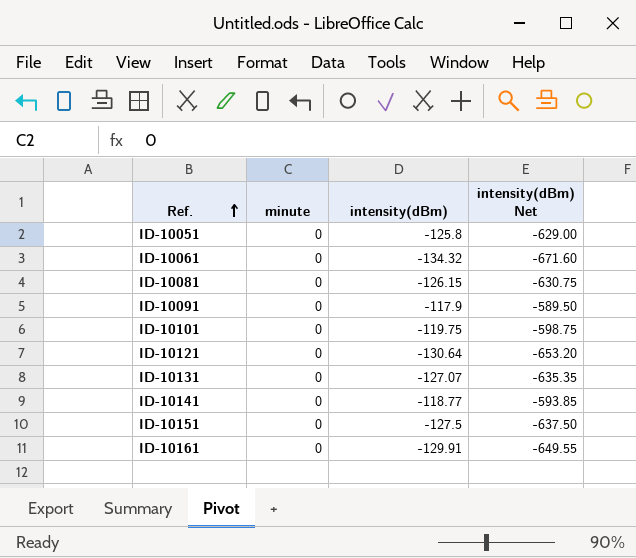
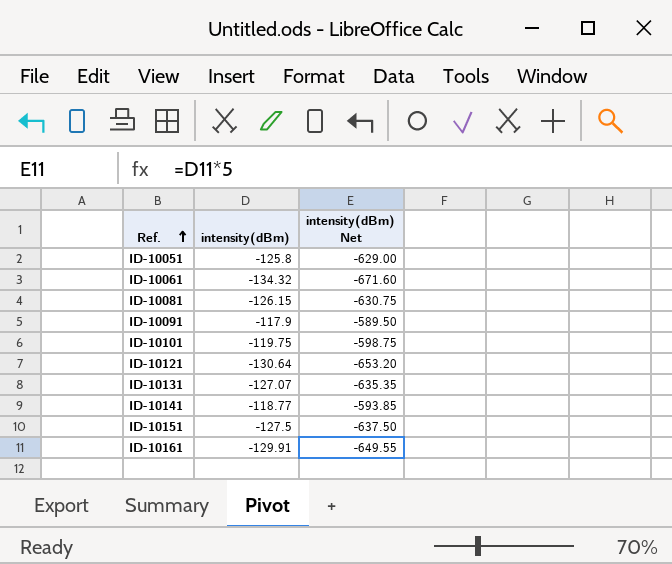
column minute | position: 2 -> none

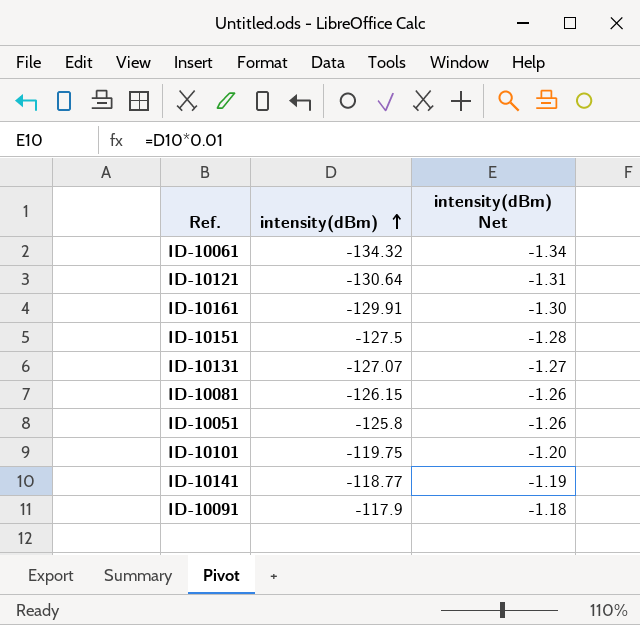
row order: Ref. ascending -> intensity(dBm) ascending
column intensity(dBm) Net | formula: [intensity(dBm)] * 5 -> [intensity(dBm)] * 0.01

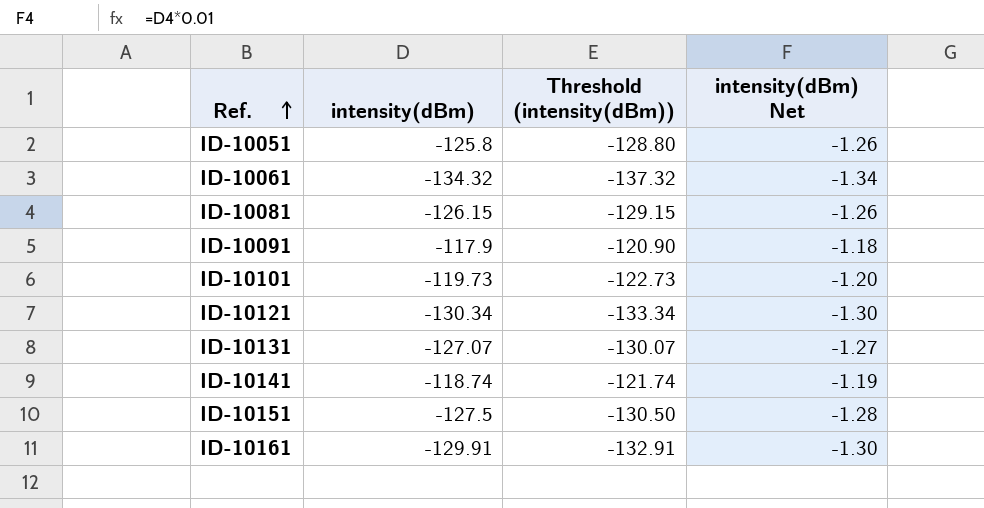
row order: intensity(dBm) ascending -> Ref. ascending
column Threshold (intensity(dBm)) | formula: none -> [intensity(dBm)] - 3
ID-10101 | intensity(dBm): -119.75 -> -119.73
ID-10121 | intensity(dBm): -130.64 -> -130.34
ID-10121 | intensity(dBm) Net: -1.31 -> -1.30
ID-10141 | intensity(dBm): -118.77 -> -118.74

